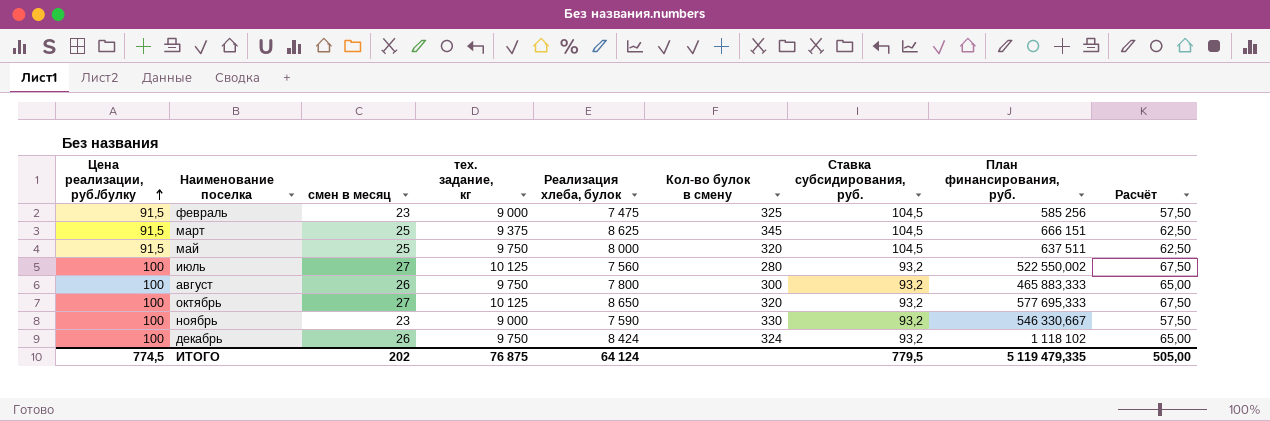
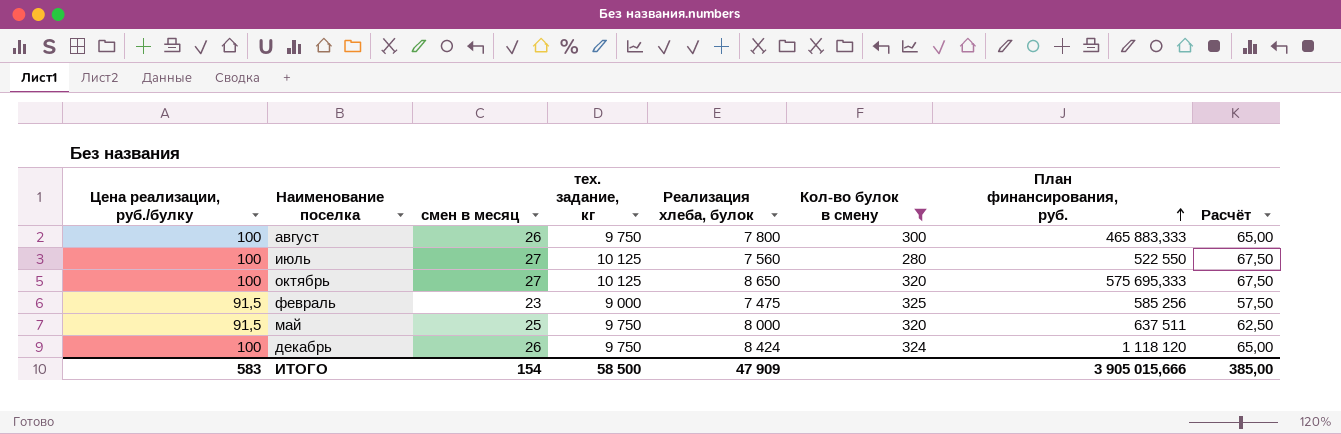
filter: none -> Кол-во булок в смену <= 325
row order: Цена реализации, руб./булку ascending -> План финансирования, руб. ascending
column Ставка субсидирования, руб. | position: 7 -> none
июль | План финансирования, руб.: 522 550,002 -> 522 550
октябрь | План финансирования, руб.: 577 695,333 -> 575 695,333
декабрь | План финансирования, руб.: 1 118 102 -> 1 118 120
ИТОГО | Цена реализации, руб./булку: 774,5 -> 583
ИТОГО | смен в месяц: 202 -> 154
ИТОГО | тех. задание, кг: 76 875 -> 58 500
ИТОГО | Реализация хлеба, булок: 64 124 -> 47 909
ИТОГО | План финансирования, руб.: 5 119 479,335 -> 3 905 015,666
ИТОГО | Расчёт: 505,00 -> 385,00

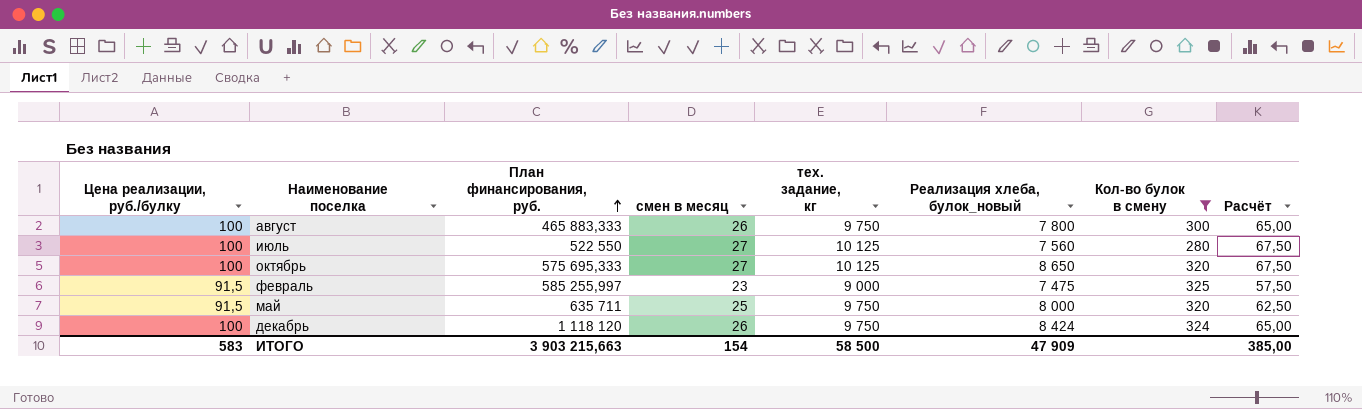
column План финансирования, руб. | position: 7 -> 3
column name: Реализация хлеба, булок -> Реализация хлеба, булок_новый
февраль | План финансирования, руб.: 585 256 -> 585 255,997
май | План финансирования, руб.: 637 511 -> 635 711
ИТОГО | План финансирования, руб.: 3 905 015,666 -> 3 903 215,663

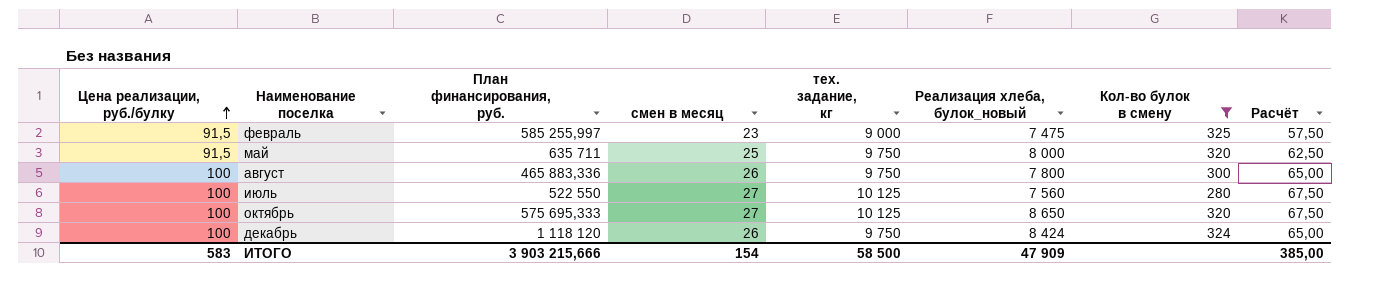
row order: План финансирования, руб. ascending -> Цена реализации, руб./булку ascending
август | План финансирования, руб.: 465 883,333 -> 465 883,336
ИТОГО | План финансирования, руб.: 3 903 215,663 -> 3 903 215,666

